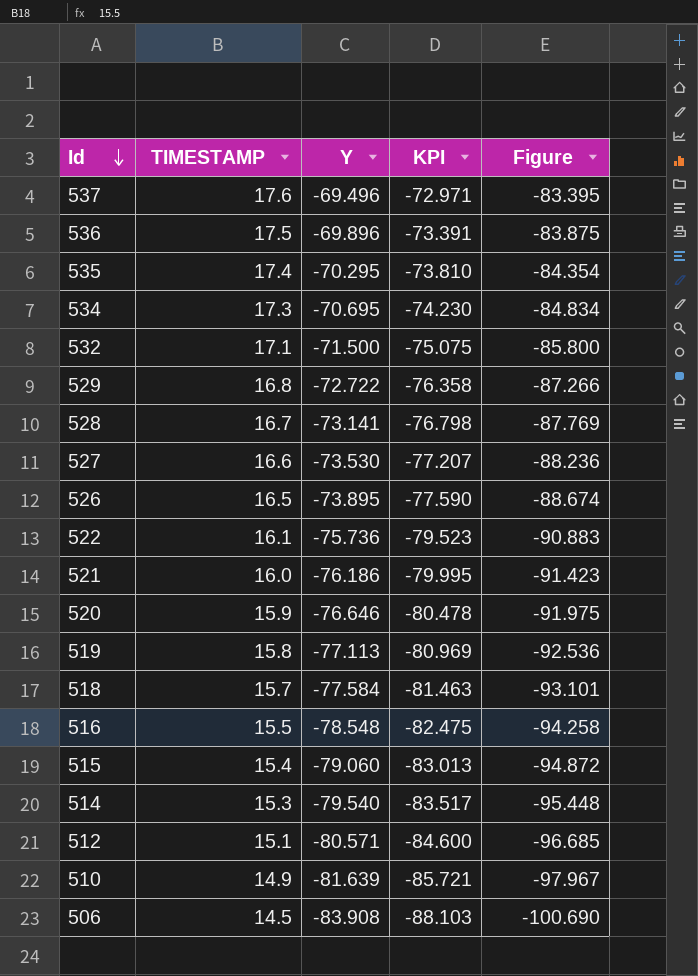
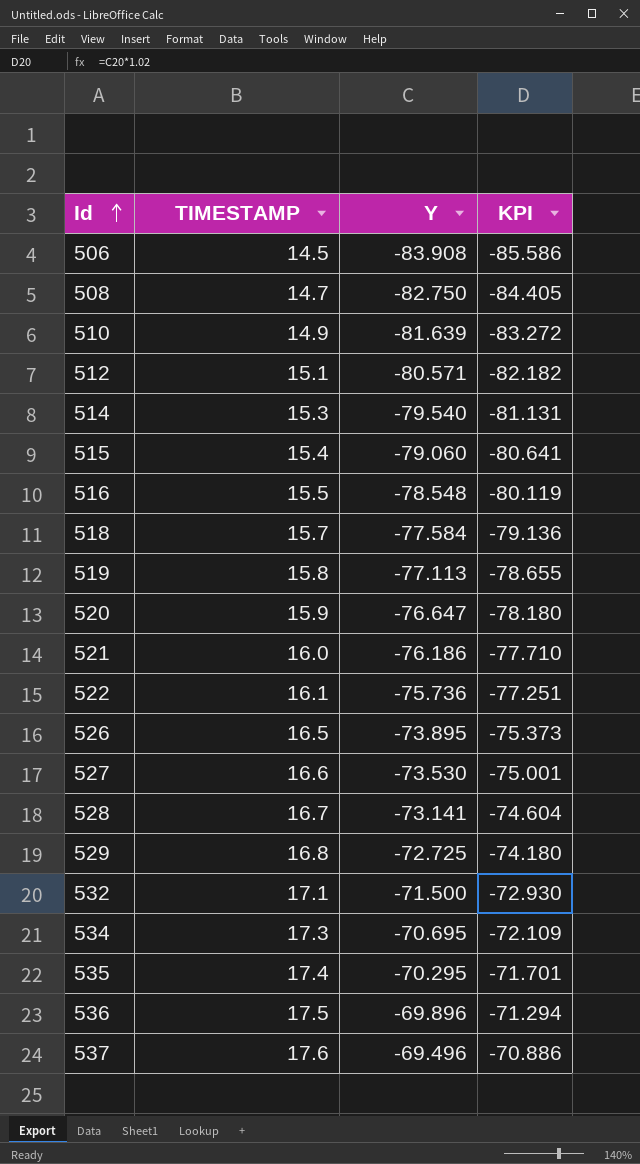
row order: Id descending -> Id ascending
column Figure | formula: [Y] * 1.2 -> none
column KPI | formula: [Y] * 1.05 -> [Y] * 1.02
row 508: none -> 14.7 | -82.750 | -84.405
520 | Y: -76.646 -> -76.647
529 | Y: -72.722 -> -72.725

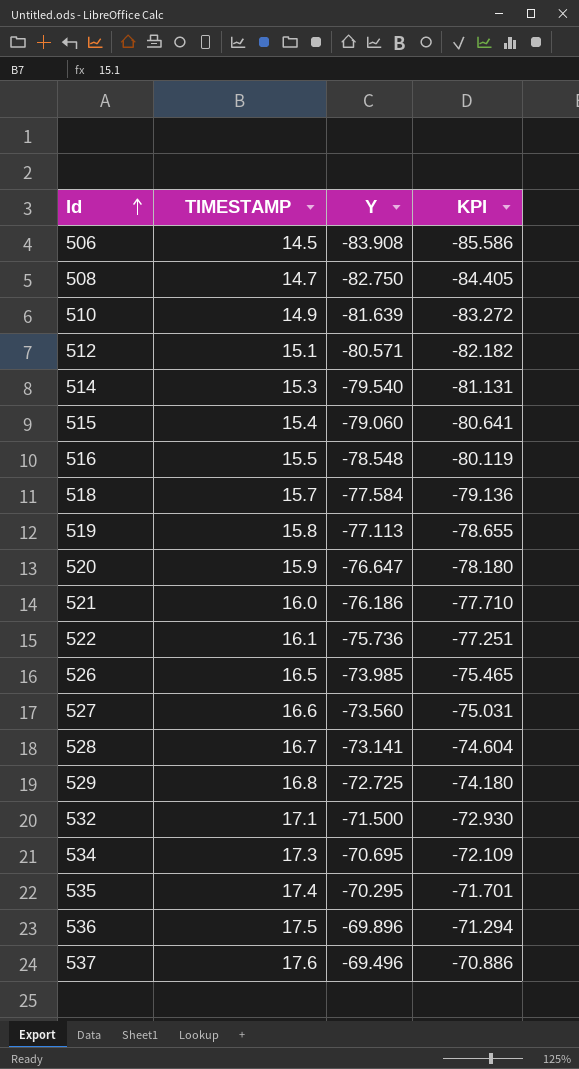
526 | Y: -73.895 -> -73.985
526 | KPI: -75.373 -> -75.465
527 | Y: -73.530 -> -73.560
527 | KPI: -75.001 -> -75.031

